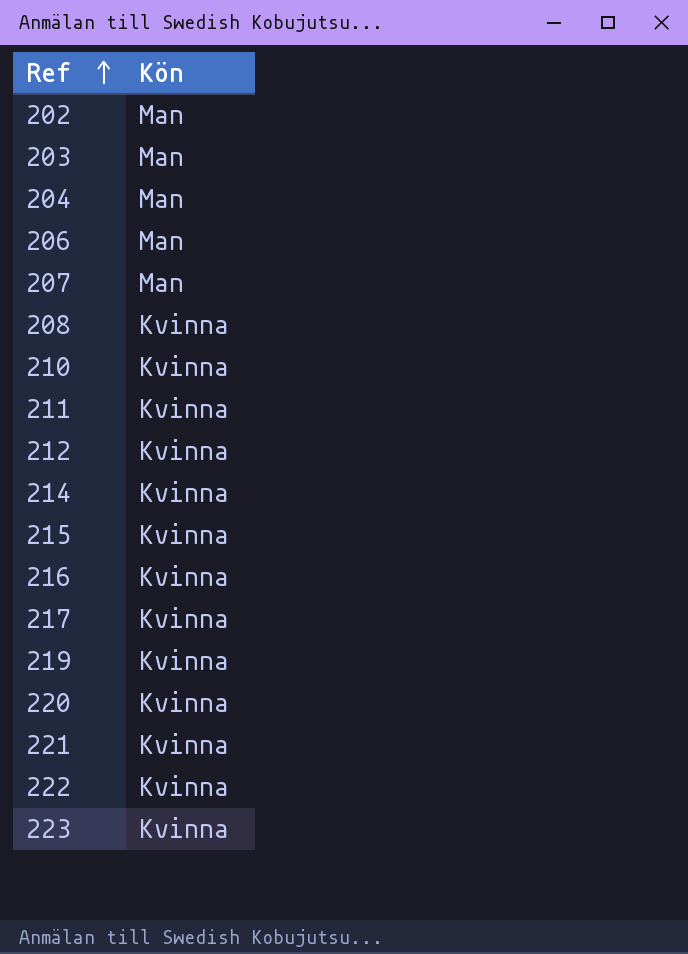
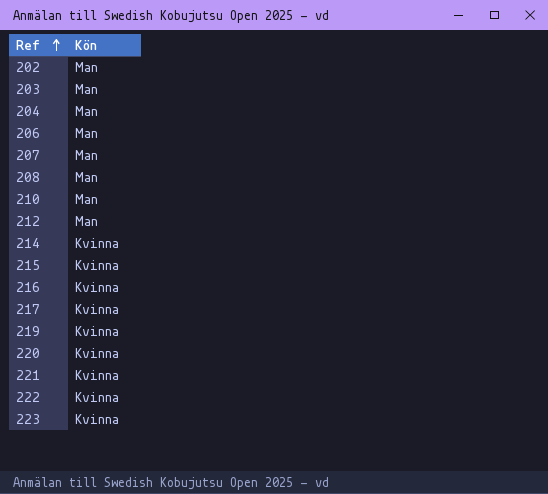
row 211: Kvinna -> none
208 | Kön: Kvinna -> Man
210 | Kön: Kvinna -> Man
212 | Kön: Kvinna -> Man

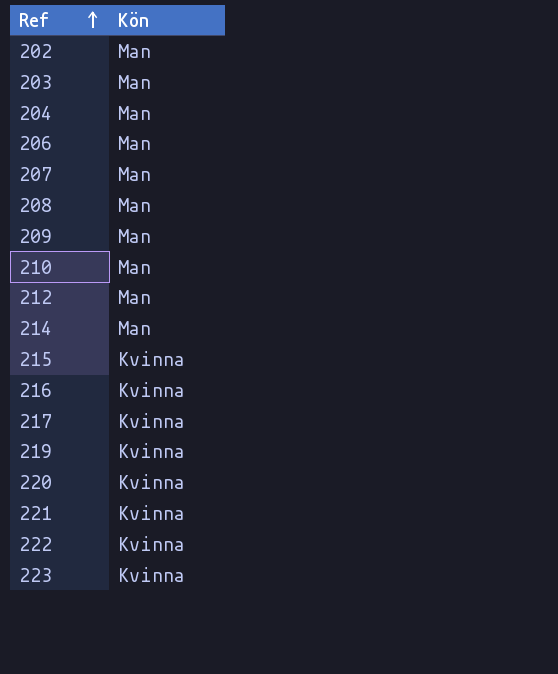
row 209: none -> Man
214 | Kön: Kvinna -> Man

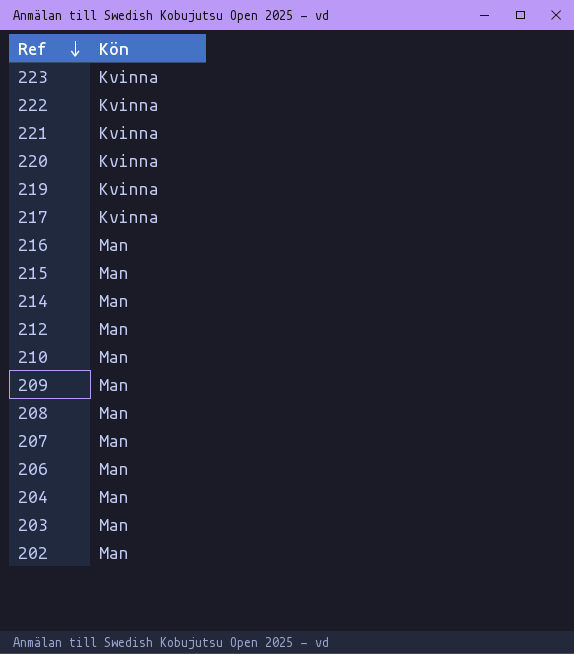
row order: Ref ascending -> Ref descending
216 | Kön: Kvinna -> Man
215 | Kön: Kvinna -> Man

